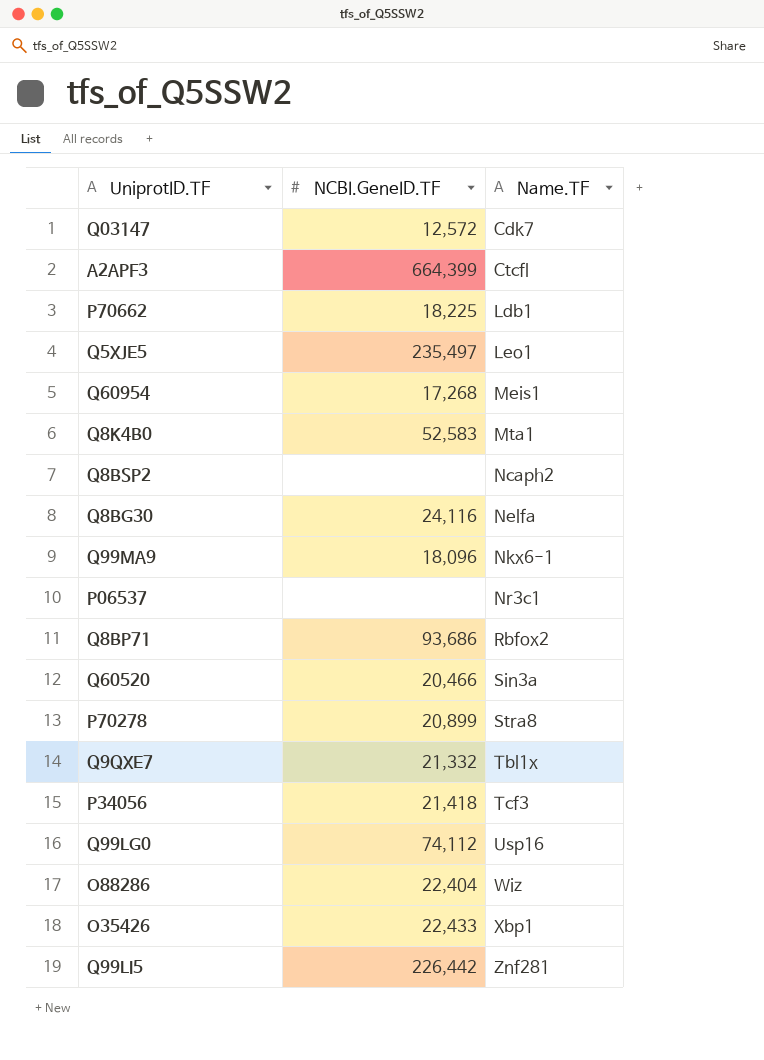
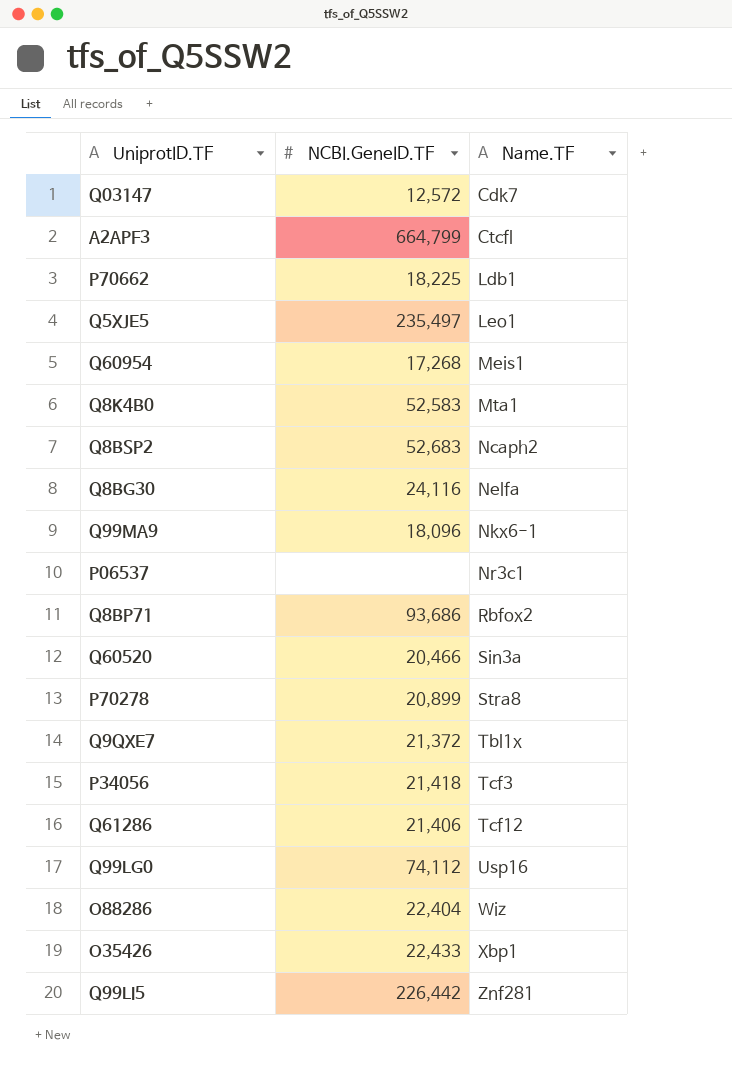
A2APF3 | NCBI.GeneID.TF: 664,399 -> 664,799
Q8BSP2 | NCBI.GeneID.TF: none -> 52,683
Q9QXE7 | NCBI.GeneID.TF: 21,332 -> 21,372
row Q61286: none -> 21,406 | Tcf12

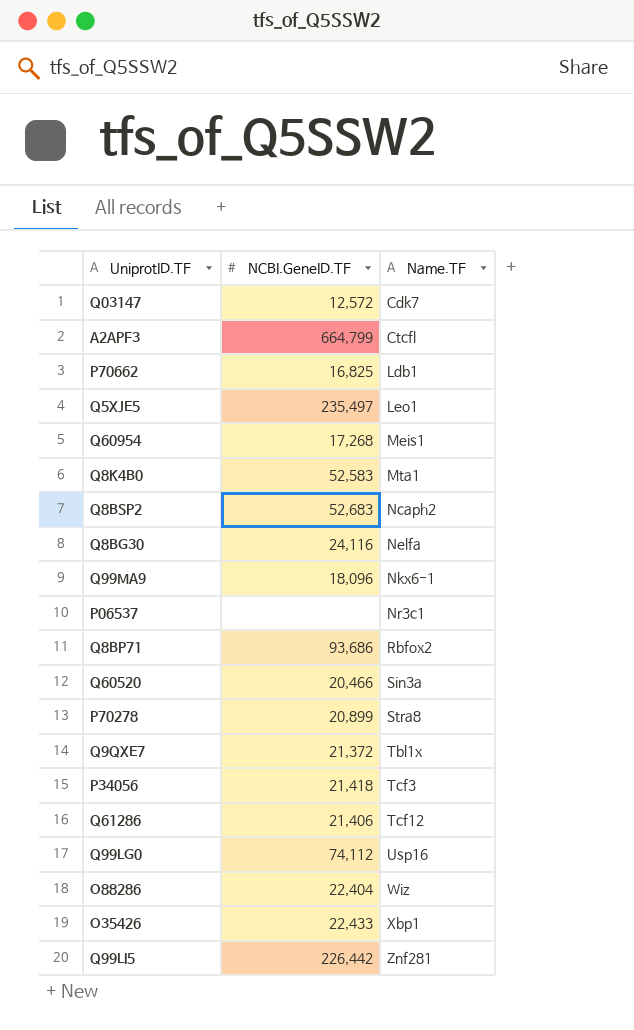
P70662 | NCBI.GeneID.TF: 18,225 -> 16,825

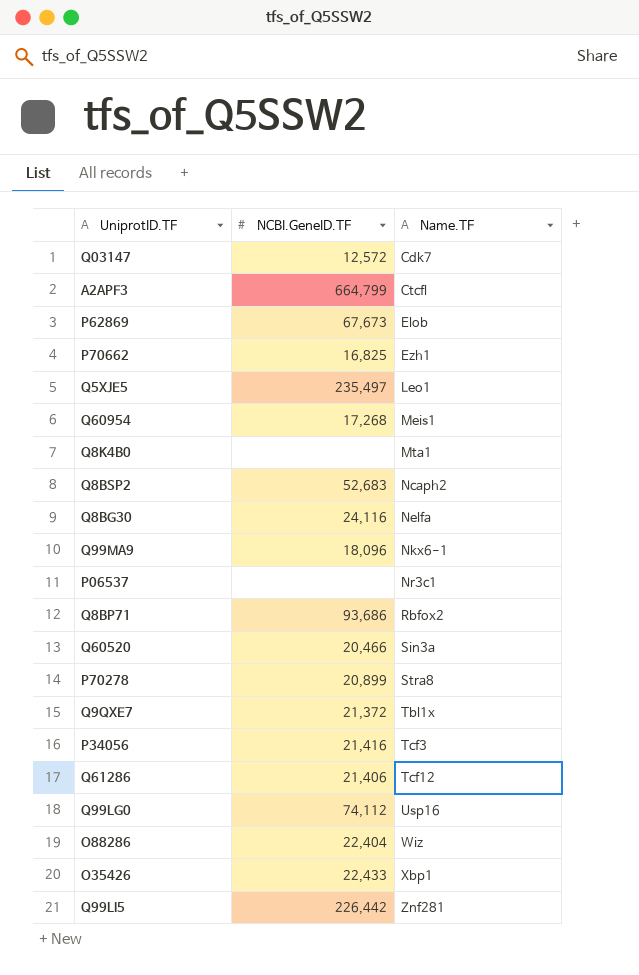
row P62869: none -> 67,673 | Elob
P70662 | Name.TF: Ldb1 -> Ezh1
Q8K4B0 | NCBI.GeneID.TF: 52,583 -> none
P34056 | NCBI.GeneID.TF: 21,418 -> 21,416

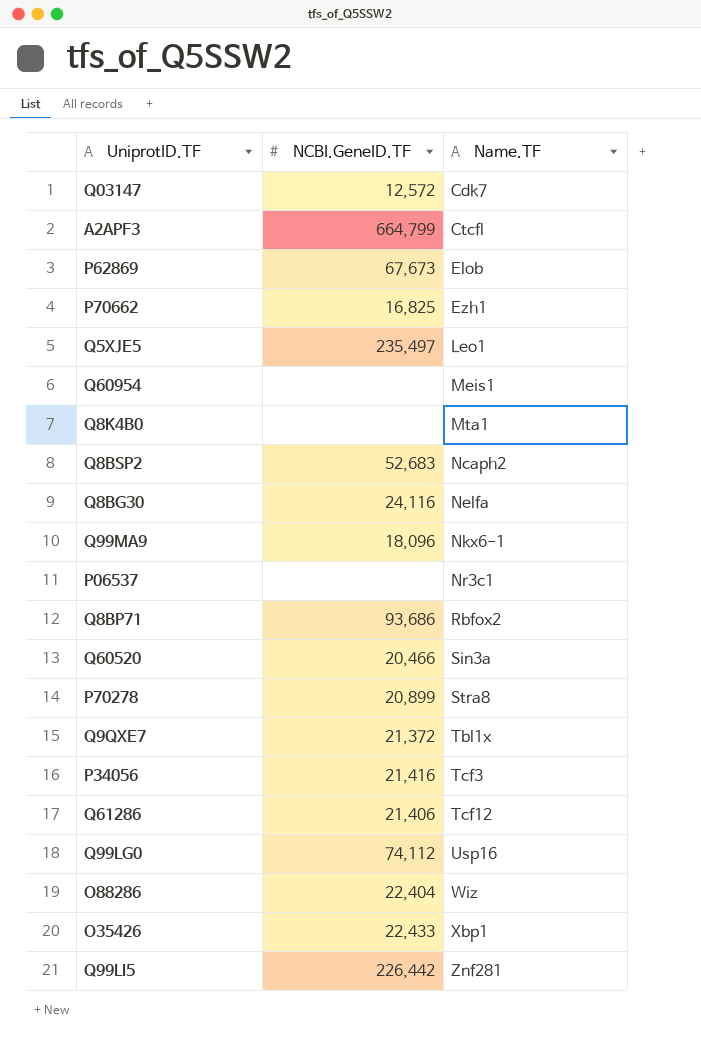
Q60954 | NCBI.GeneID.TF: 17,268 -> none

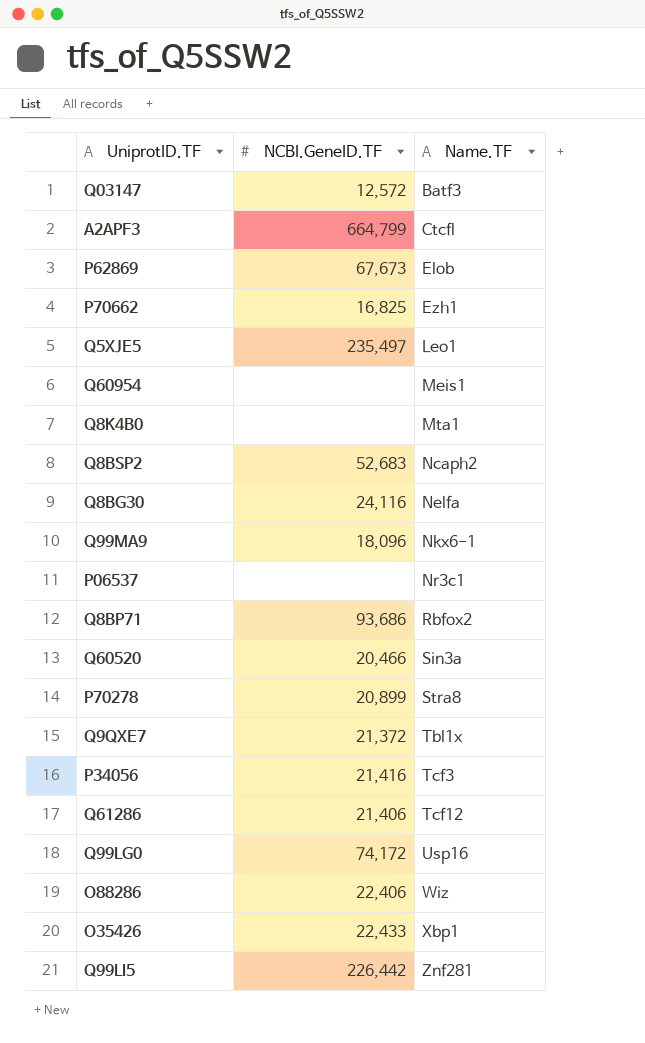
Q03147 | Name.TF: Cdk7 -> Batf3
Q99LG0 | NCBI.GeneID.TF: 74,112 -> 74,172
O88286 | NCBI.GeneID.TF: 22,404 -> 22,406

